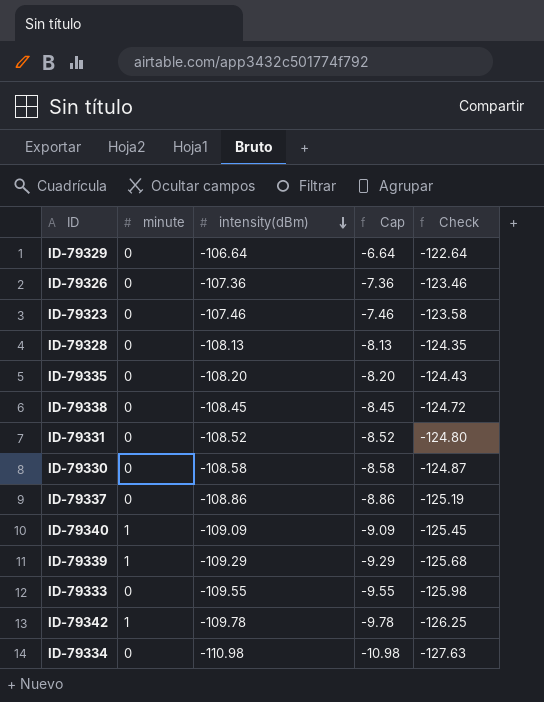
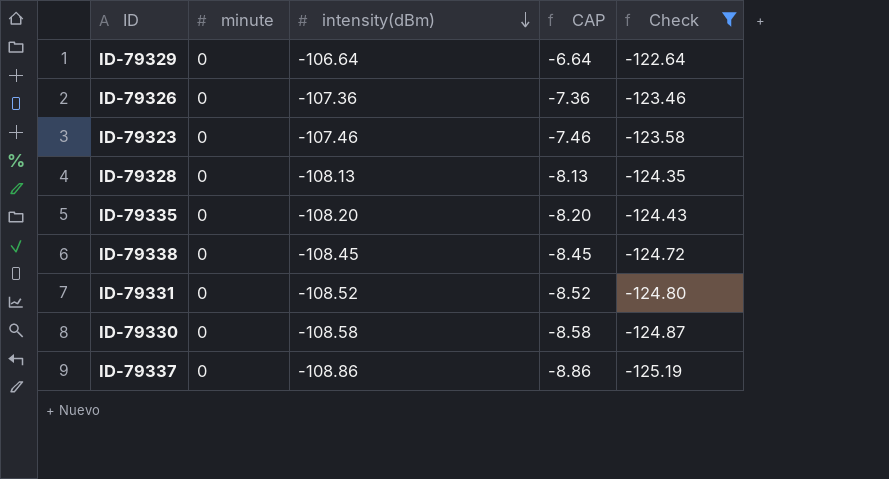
filter: none -> Check >= -125.19
column name: Cap -> CAP

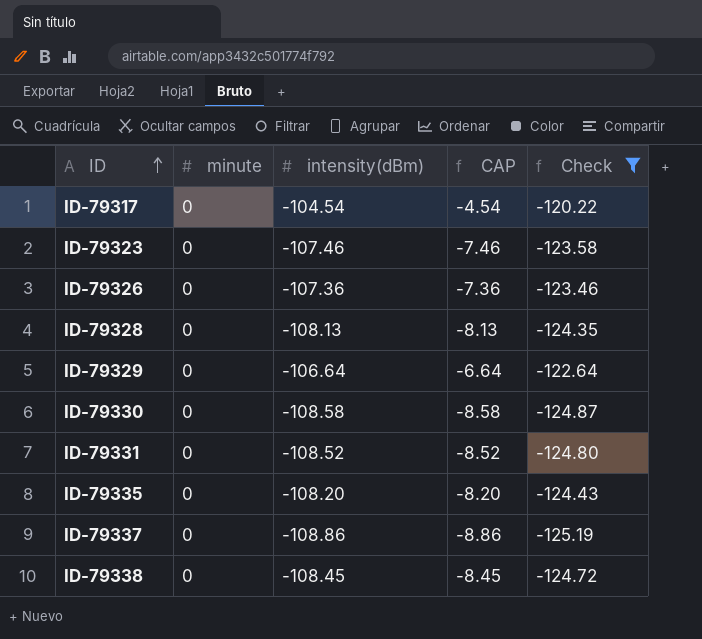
row order: intensity(dBm) descending -> ID ascending
row ID-79317: none -> 0 | -104.54 | -4.54 | -120.22

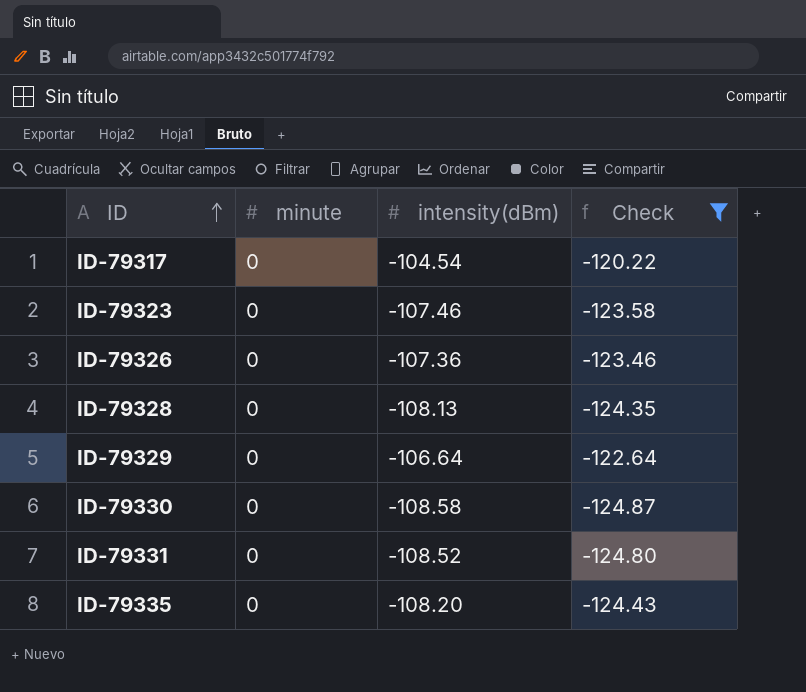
column CAP | formula: [intensity(dBm)] + 100 -> none
row ID-79337: 0 | -108.86 | -8.86 | -125.19 -> none
row ID-79338: 0 | -108.45 | -8.45 | -124.72 -> none

